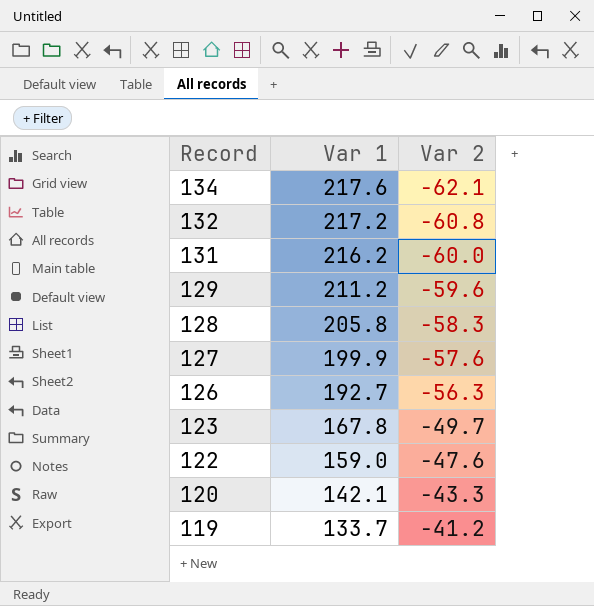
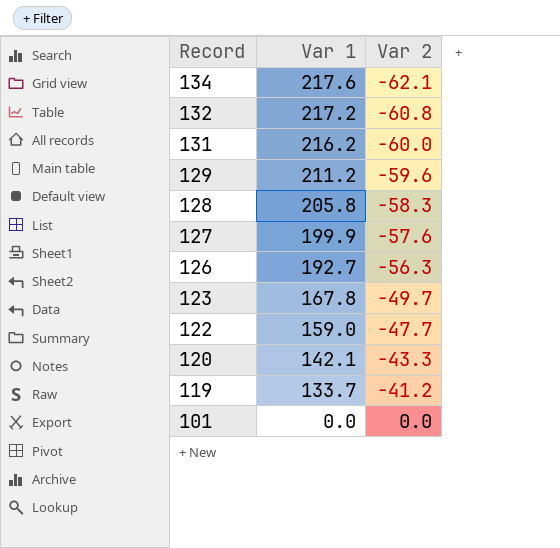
122 | Var 2: -47.6 -> -47.7
row 101: none -> 0.0 | 0.0

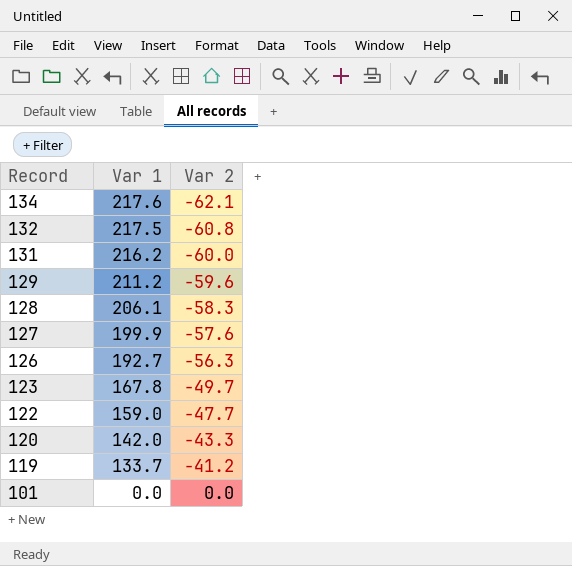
132 | Var 1: 217.2 -> 217.5
128 | Var 1: 205.8 -> 206.1
120 | Var 1: 142.1 -> 142.0

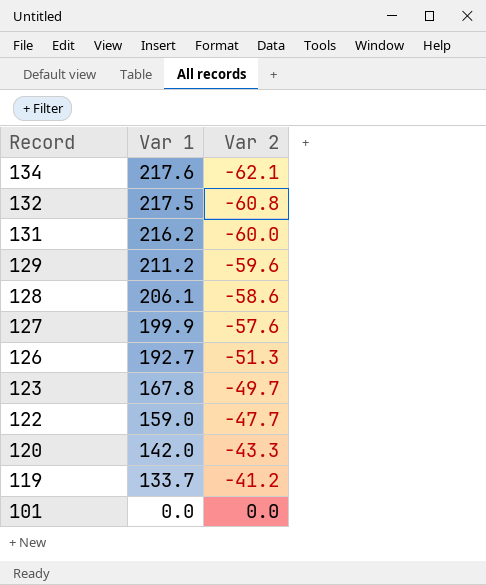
128 | Var 2: -58.3 -> -58.6
126 | Var 2: -56.3 -> -51.3

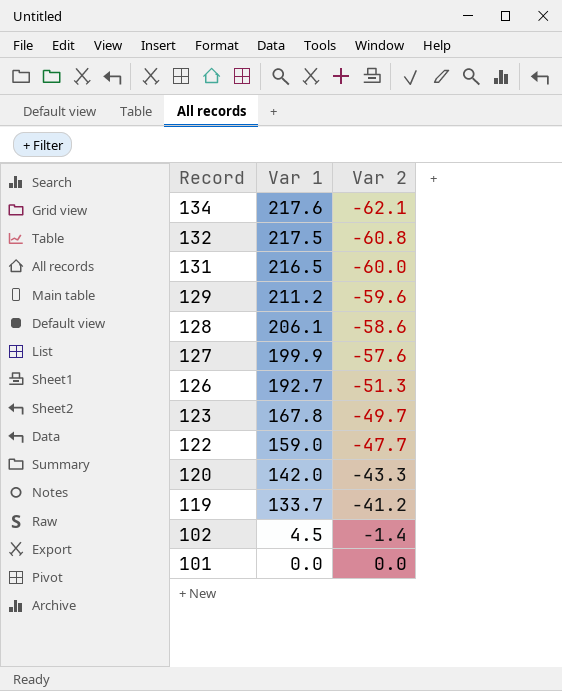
131 | Var 1: 216.2 -> 216.5
row 102: none -> 4.5 | -1.4

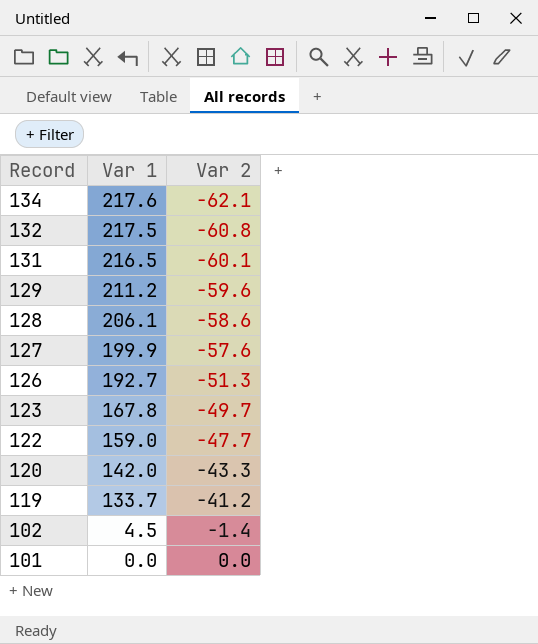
131 | Var 2: -60.0 -> -60.1

